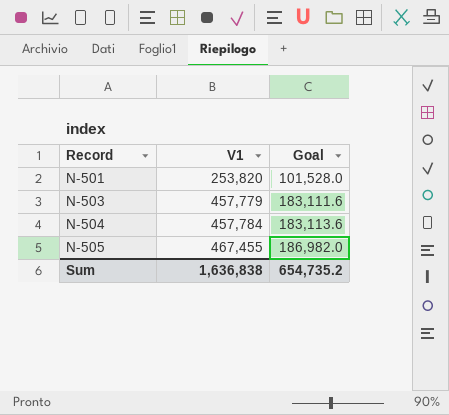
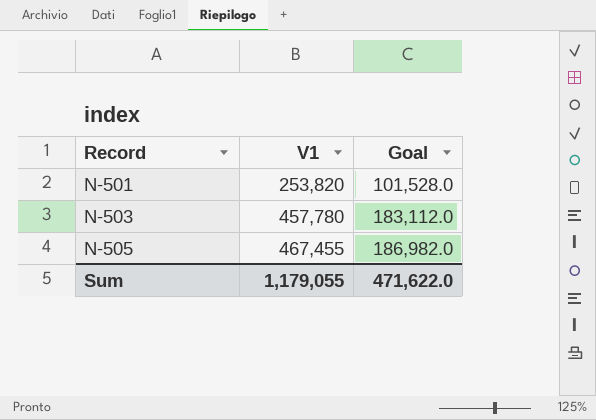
row N-504: 457,784 | 183,113.6 -> none
N-503 | V1: 457,779 -> 457,780
N-503 | Goal: 183,111.6 -> 183,112.0
Sum | V1: 1,636,838 -> 1,179,055
Sum | Goal: 654,735.2 -> 471,622.0

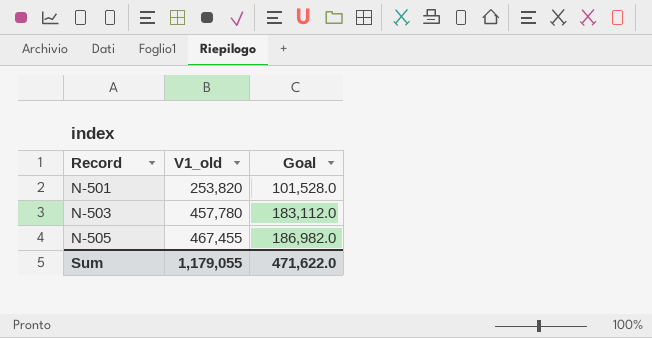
column name: V1 -> V1_old

